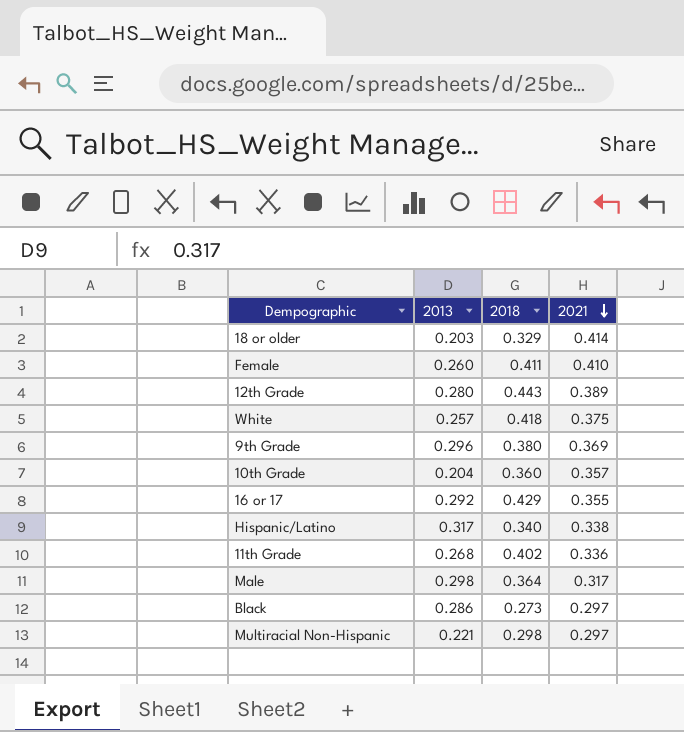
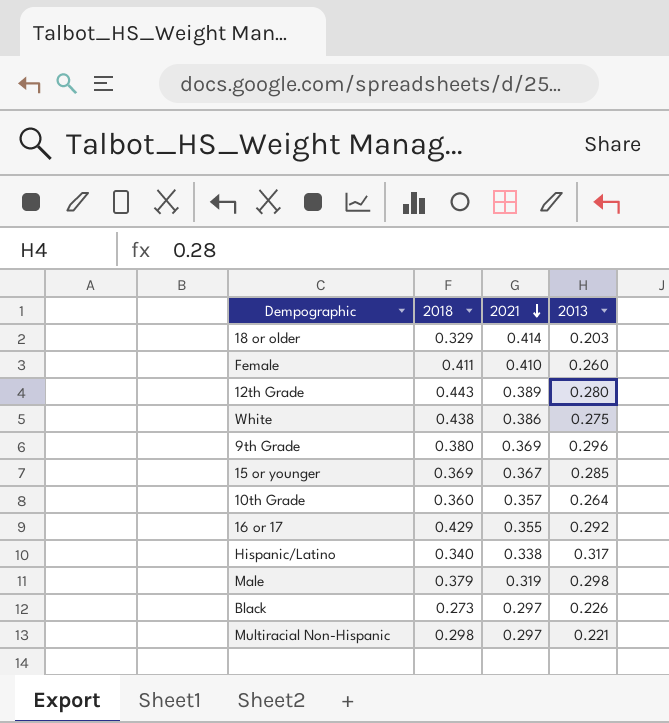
column 2013 | position: 2 -> 4
row 11th Grade: 0.268 | 0.402 | 0.336 -> none
White | 2018: 0.418 -> 0.438
White | 2021: 0.375 -> 0.386
White | 2013: 0.257 -> 0.275
row 15 or younger: none -> 0.369 | 0.367 | 0.285
10th Grade | 2013: 0.204 -> 0.264
Male | 2018: 0.364 -> 0.379
Male | 2021: 0.317 -> 0.319
Black | 2013: 0.286 -> 0.226

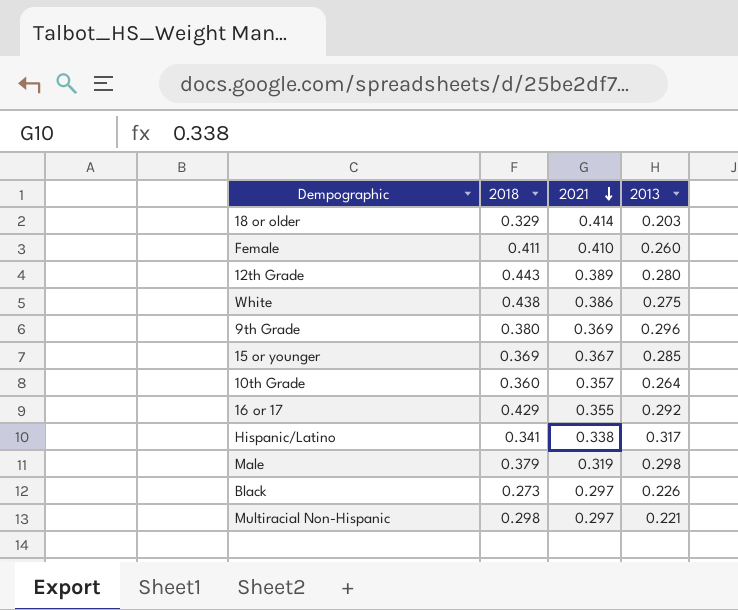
Hispanic/Latino | 2018: 0.340 -> 0.341

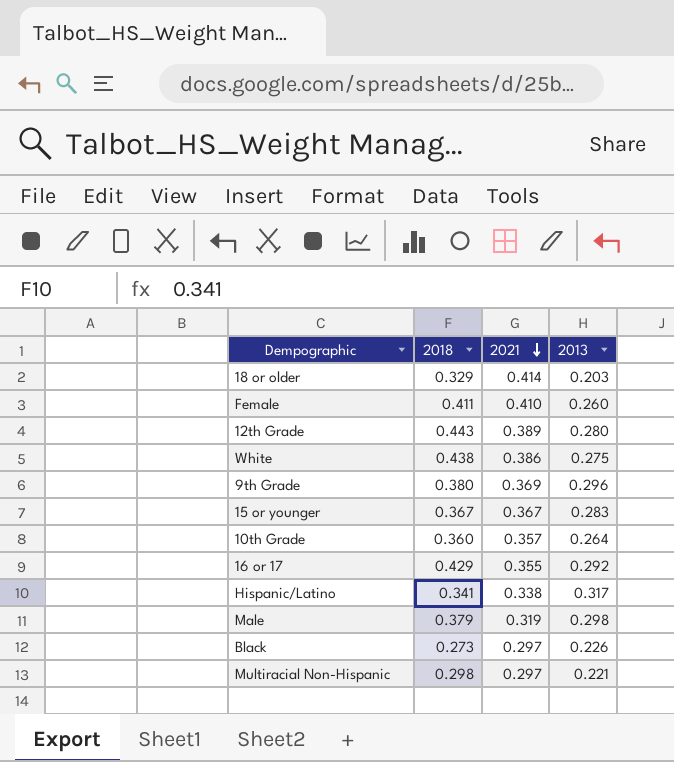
15 or younger | 2018: 0.369 -> 0.367
15 or younger | 2013: 0.285 -> 0.283

